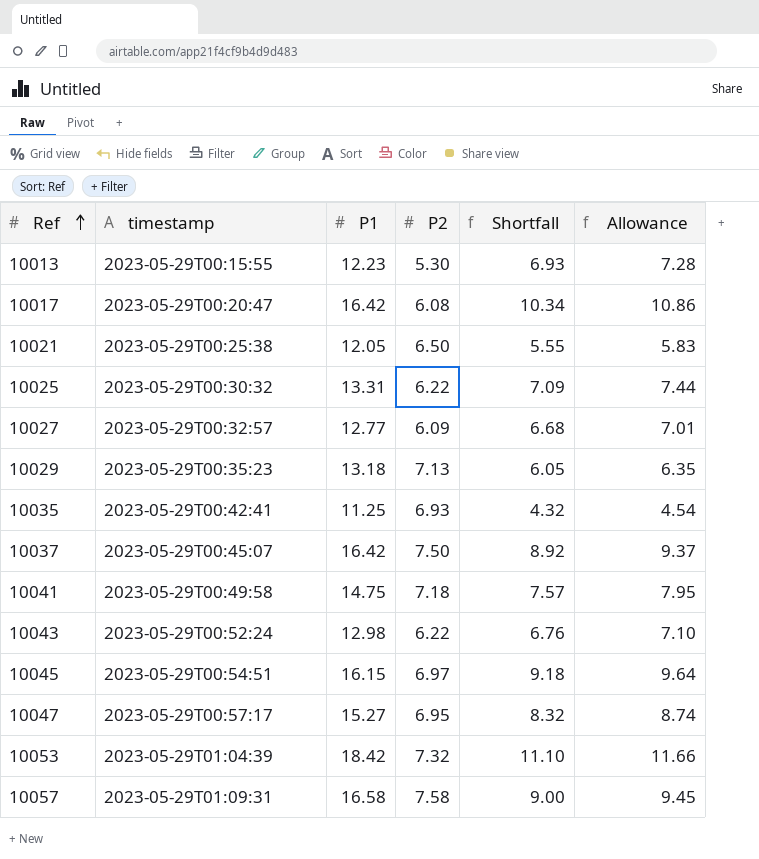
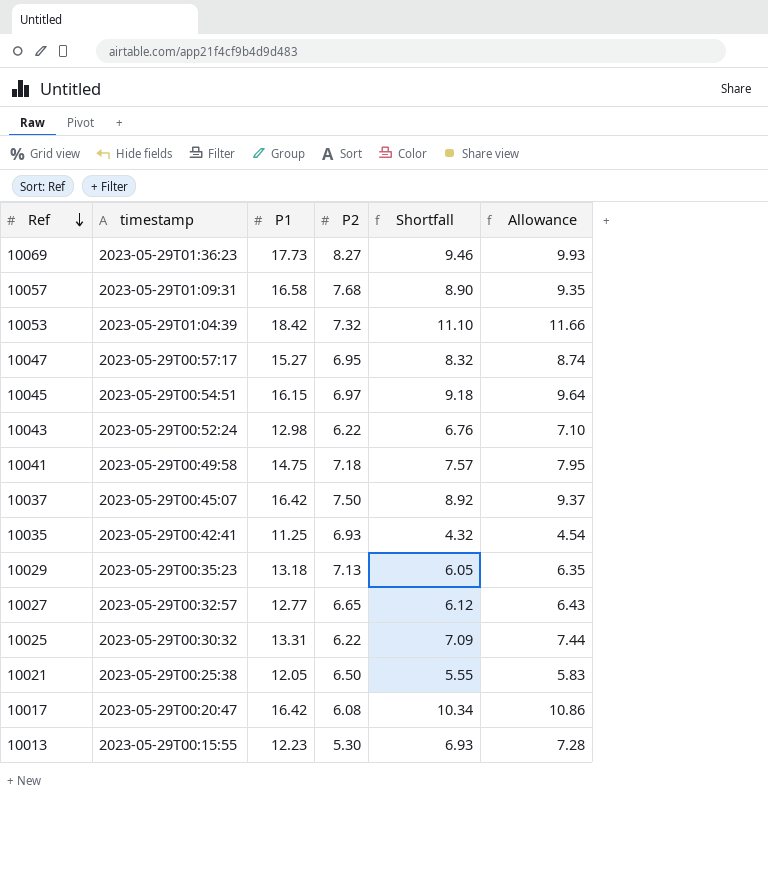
row order: Ref ascending -> Ref descending
row 10069: none -> 2023-05-29T01:36:23 | 17.73 | 8.27 | 9.46 | 9.93
10057 | P2: 7.58 -> 7.68
10057 | Shortfall: 9.00 -> 8.90
10057 | Allowance: 9.45 -> 9.35
10027 | P2: 6.09 -> 6.65
10027 | Shortfall: 6.68 -> 6.12
10027 | Allowance: 7.01 -> 6.43

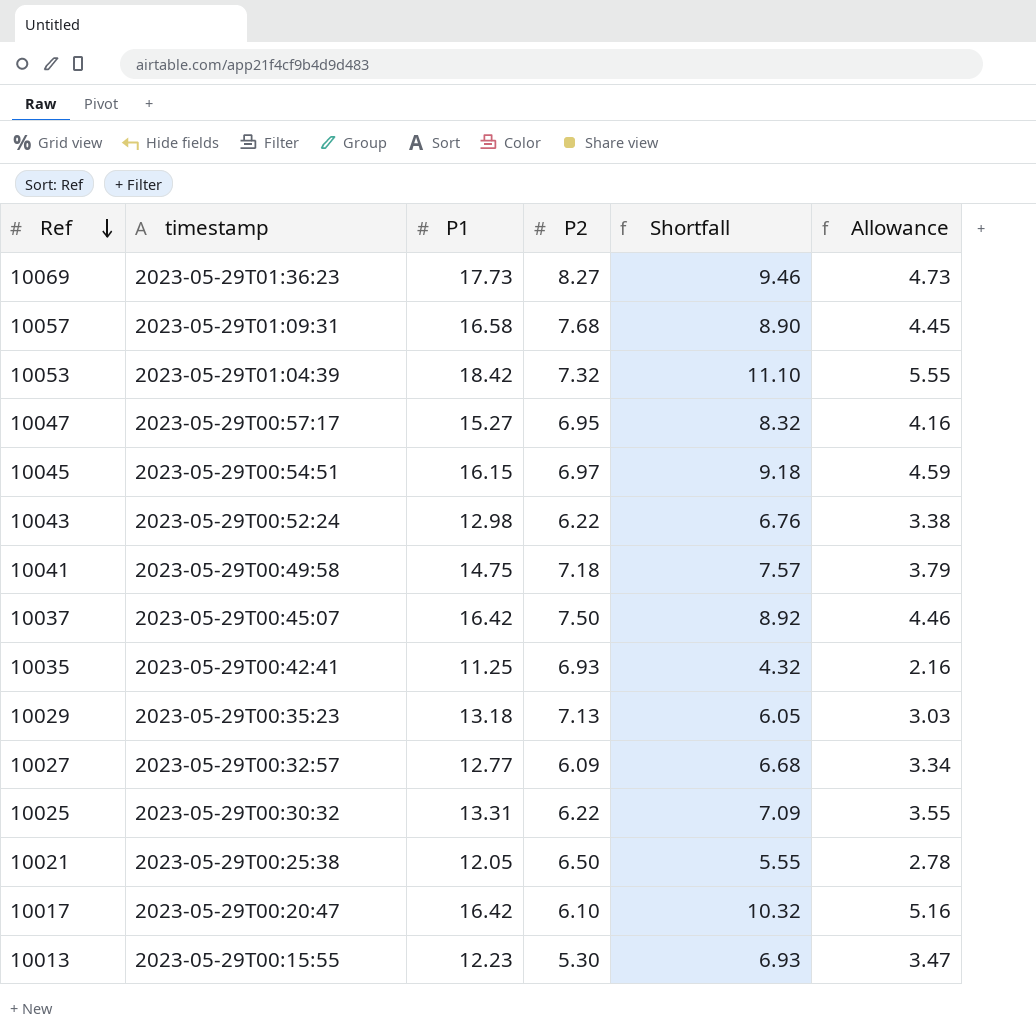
column Allowance | formula: [Shortfall] * 1.05 -> [Shortfall] * 0.5
10027 | P2: 6.65 -> 6.09
10027 | Shortfall: 6.12 -> 6.68
10017 | P2: 6.08 -> 6.10
10017 | Shortfall: 10.34 -> 10.32

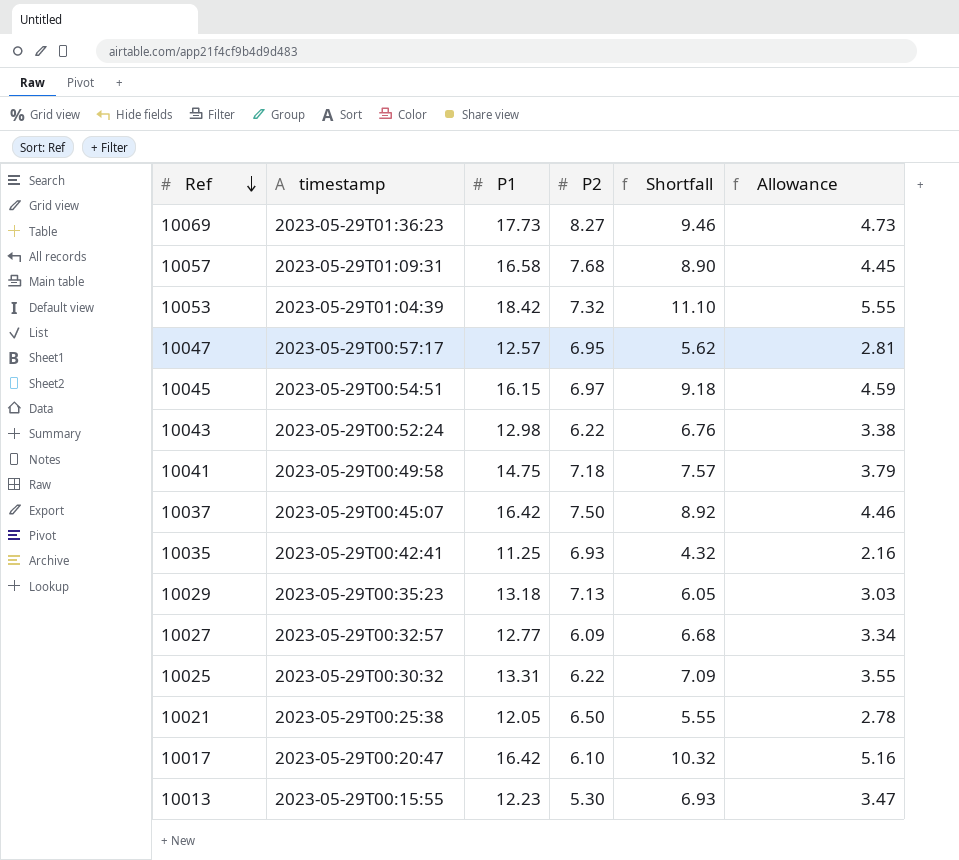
10047 | P1: 15.27 -> 12.57
10047 | Shortfall: 8.32 -> 5.62
10047 | Allowance: 4.16 -> 2.81

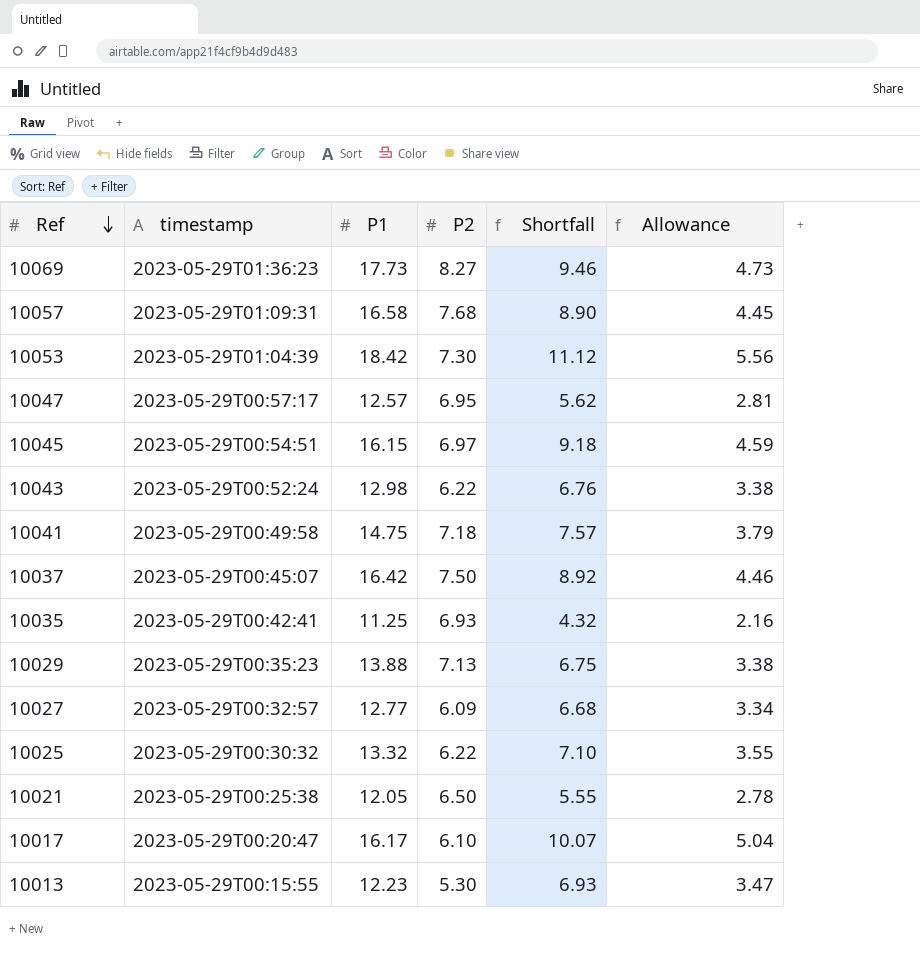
10053 | P2: 7.32 -> 7.30
10053 | Shortfall: 11.10 -> 11.12
10053 | Allowance: 5.55 -> 5.56
10029 | P1: 13.18 -> 13.88
10029 | Shortfall: 6.05 -> 6.75
10029 | Allowance: 3.03 -> 3.38
10025 | P1: 13.31 -> 13.32
10025 | Shortfall: 7.09 -> 7.10
10017 | P1: 16.42 -> 16.17
10017 | Shortfall: 10.32 -> 10.07
10017 | Allowance: 5.16 -> 5.04

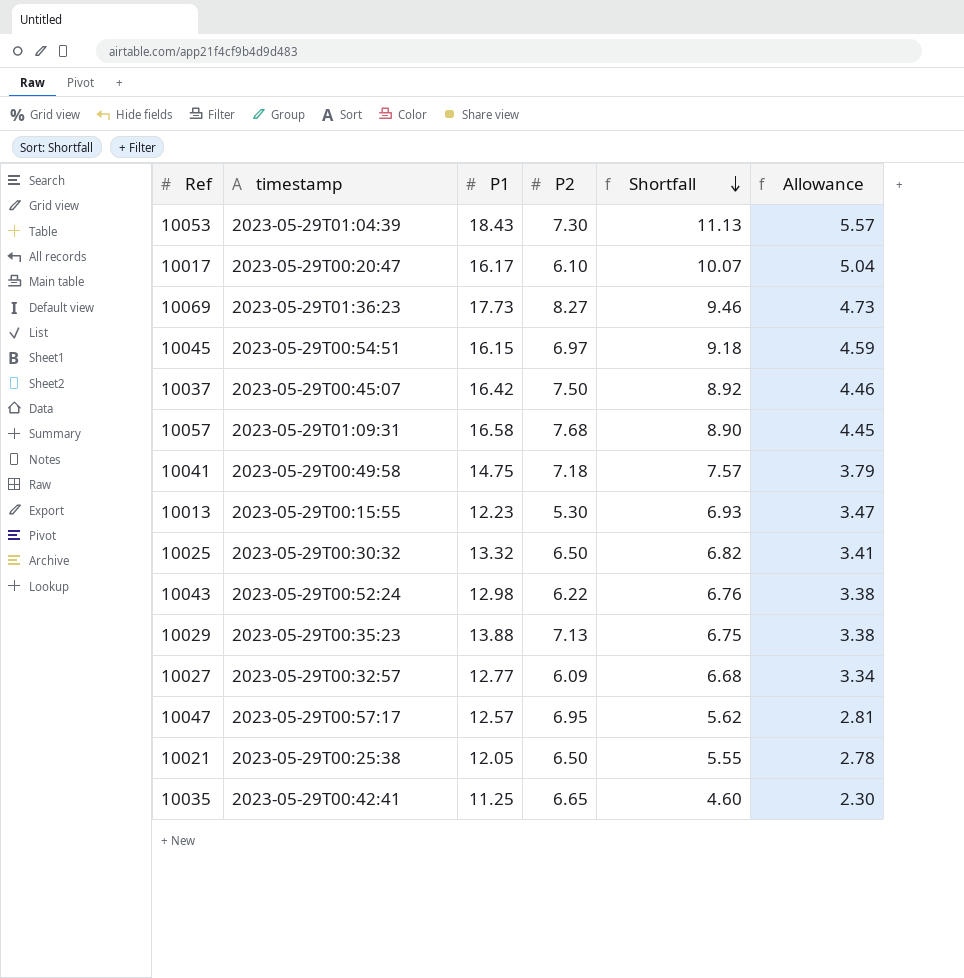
row order: Ref descending -> Shortfall descending
10053 | P1: 18.42 -> 18.43
10053 | Shortfall: 11.12 -> 11.13
10053 | Allowance: 5.56 -> 5.57
10025 | P2: 6.22 -> 6.50
10025 | Shortfall: 7.10 -> 6.82
10025 | Allowance: 3.55 -> 3.41
10035 | P2: 6.93 -> 6.65
10035 | Shortfall: 4.32 -> 4.60
10035 | Allowance: 2.16 -> 2.30

